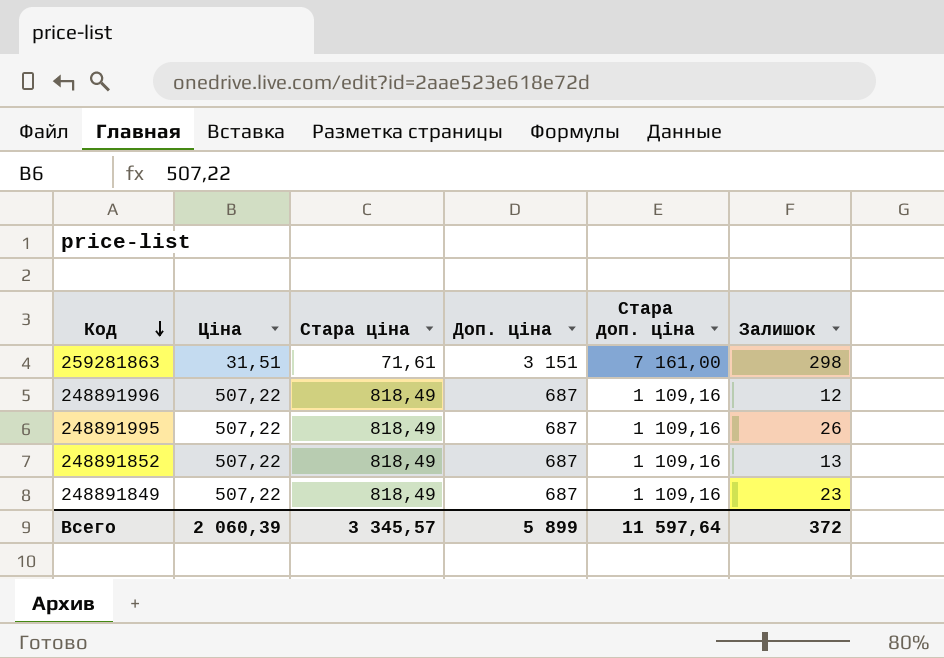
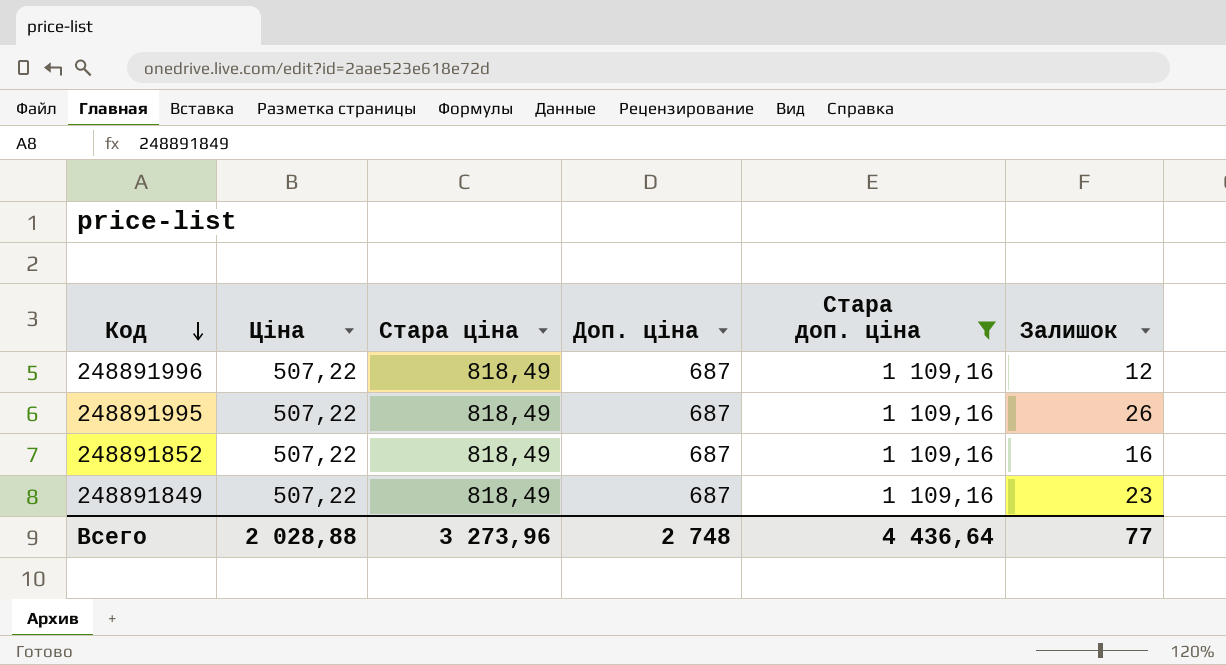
filter: none -> Стара доп. ціна = 1 109,16
248891852 | Залишок: 13 -> 16
Всего | Ціна: 2 060,39 -> 2 028,88
Всего | Стара ціна: 3 345,57 -> 3 273,96
Всего | Доп. ціна: 5 899 -> 2 748
Всего | Стара доп. ціна: 11 597,64 -> 4 436,64
Всего | Залишок: 372 -> 77

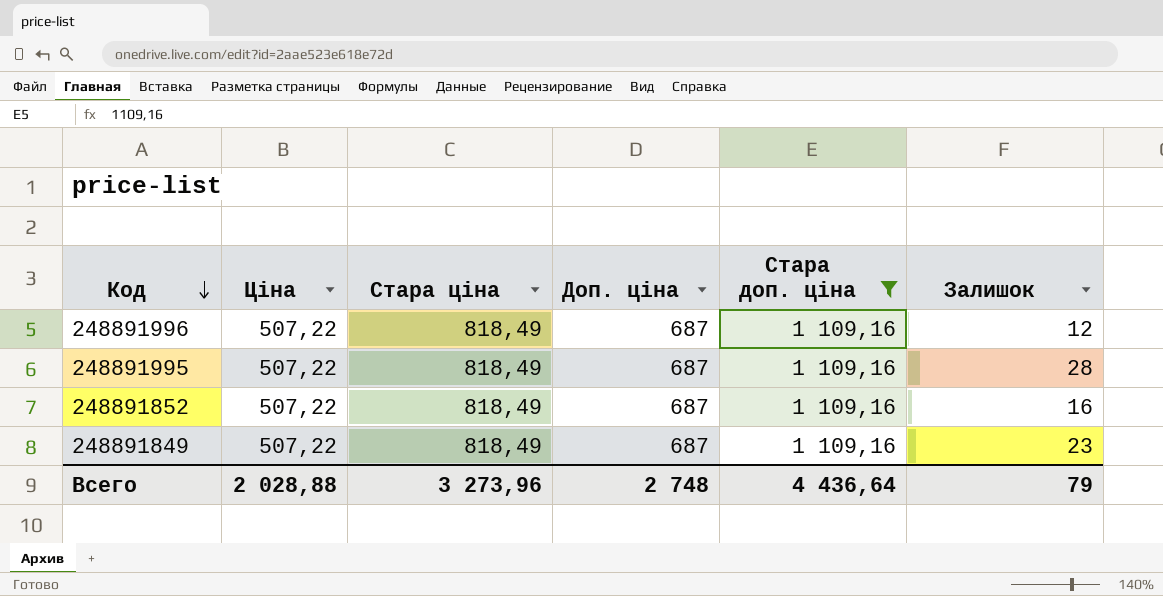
248891995 | Залишок: 26 -> 28
Всего | Залишок: 77 -> 79

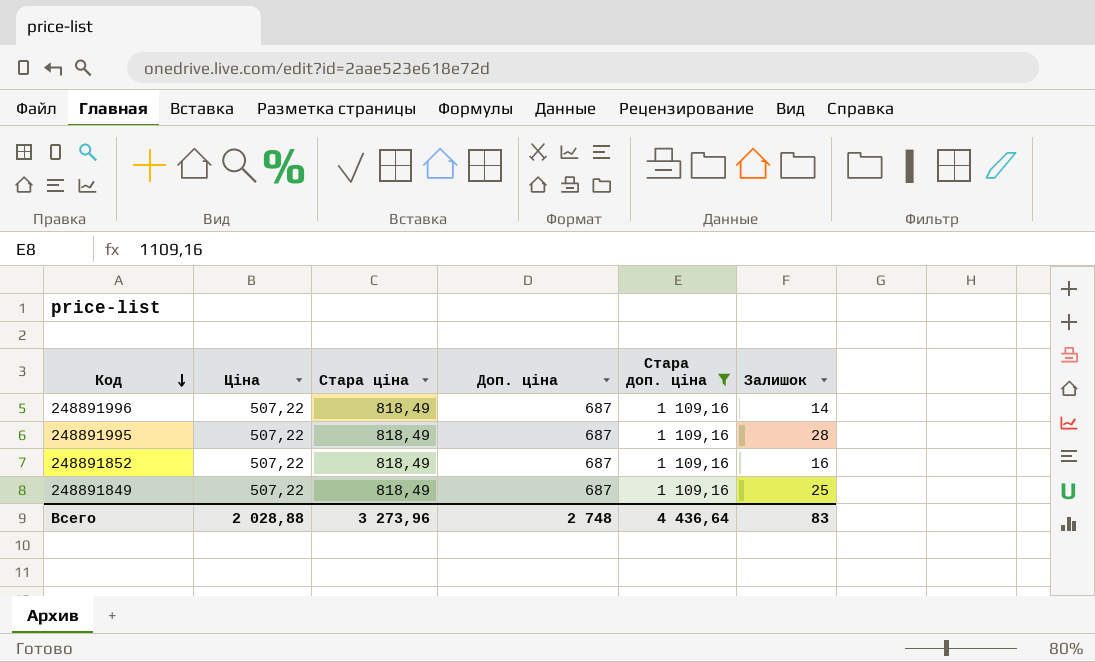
248891996 | Залишок: 12 -> 14
248891849 | Залишок: 23 -> 25
Всего | Залишок: 79 -> 83

